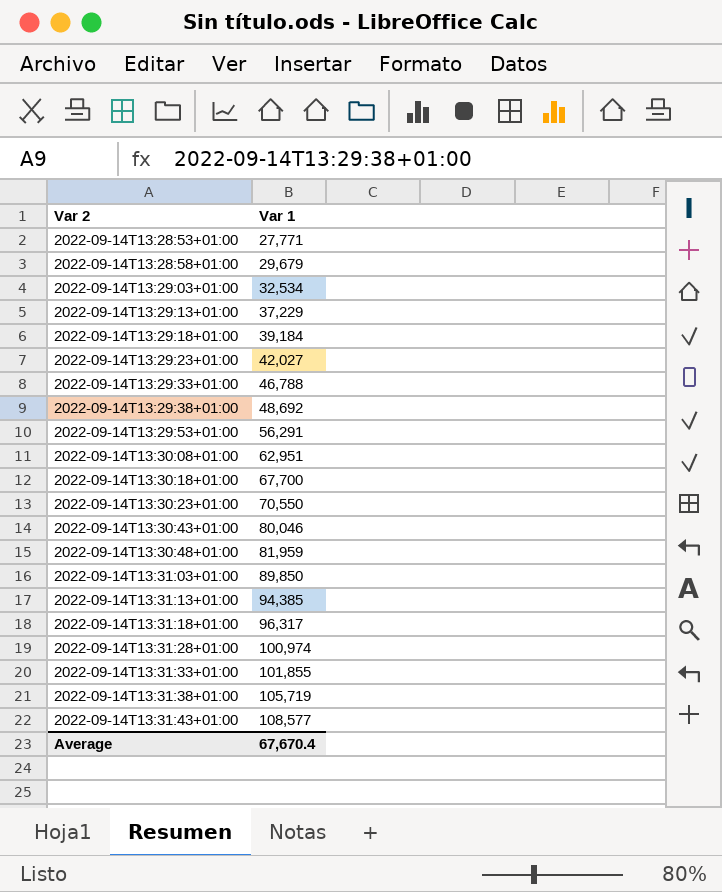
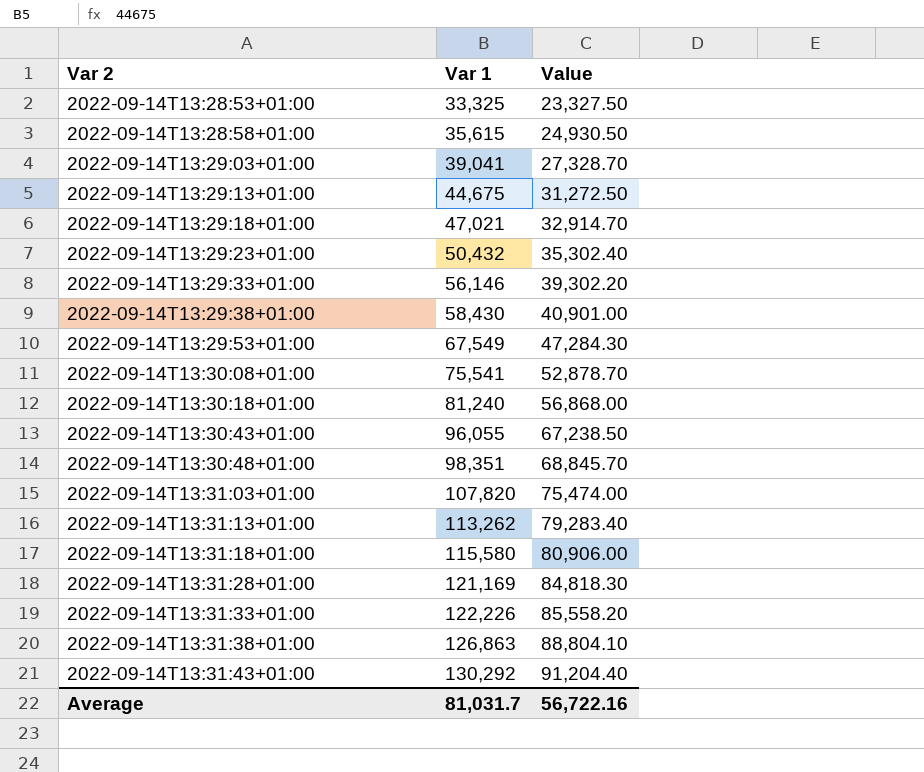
column Value | formula: none -> [Var 1] * 0.7
row 2022-09-14T13:30:23+01:00: 70,550 -> none
2022-09-14T13:28:53+01:00 | Var 1: 27,771 -> 33,325
2022-09-14T13:28:58+01:00 | Var 1: 29,679 -> 35,615
2022-09-14T13:29:03+01:00 | Var 1: 32,534 -> 39,041
2022-09-14T13:29:13+01:00 | Var 1: 37,229 -> 44,675
2022-09-14T13:29:18+01:00 | Var 1: 39,184 -> 47,021
2022-09-14T13:29:23+01:00 | Var 1: 42,027 -> 50,432
2022-09-14T13:29:33+01:00 | Var 1: 46,788 -> 56,146
2022-09-14T13:29:38+01:00 | Var 1: 48,692 -> 58,430
2022-09-14T13:29:53+01:00 | Var 1: 56,291 -> 67,549
2022-09-14T13:30:08+01:00 | Var 1: 62,951 -> 75,541
2022-09-14T13:30:18+01:00 | Var 1: 67,700 -> 81,240
2022-09-14T13:30:43+01:00 | Var 1: 80,046 -> 96,055
2022-09-14T13:30:48+01:00 | Var 1: 81,959 -> 98,351
2022-09-14T13:31:03+01:00 | Var 1: 89,850 -> 107,820
2022-09-14T13:31:13+01:00 | Var 1: 94,385 -> 113,262
2022-09-14T13:31:18+01:00 | Var 1: 96,317 -> 115,580
2022-09-14T13:31:28+01:00 | Var 1: 100,974 -> 121,169
2022-09-14T13:31:33+01:00 | Var 1: 101,855 -> 122,226
2022-09-14T13:31:38+01:00 | Var 1: 105,719 -> 126,863
2022-09-14T13:31:43+01:00 | Var 1: 108,577 -> 130,292
Average | Var 1: 67,670.4 -> 81,031.7

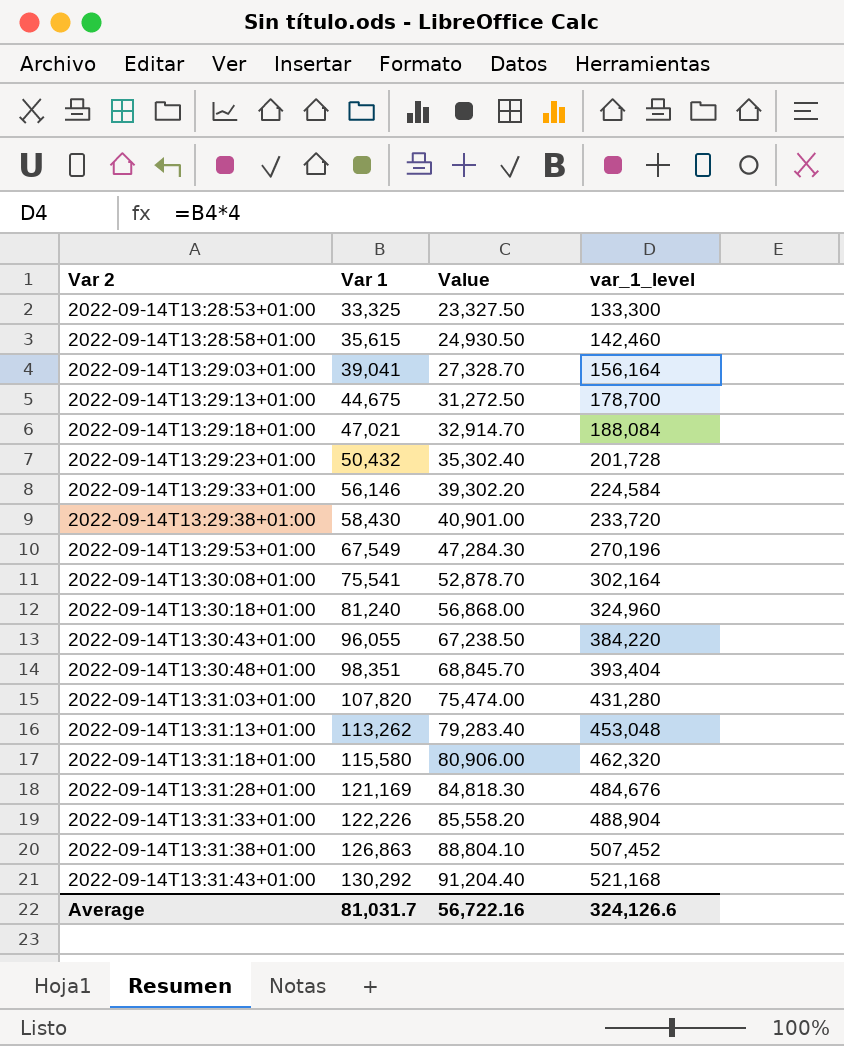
column var_1_level | formula: none -> [Var 1] * 4

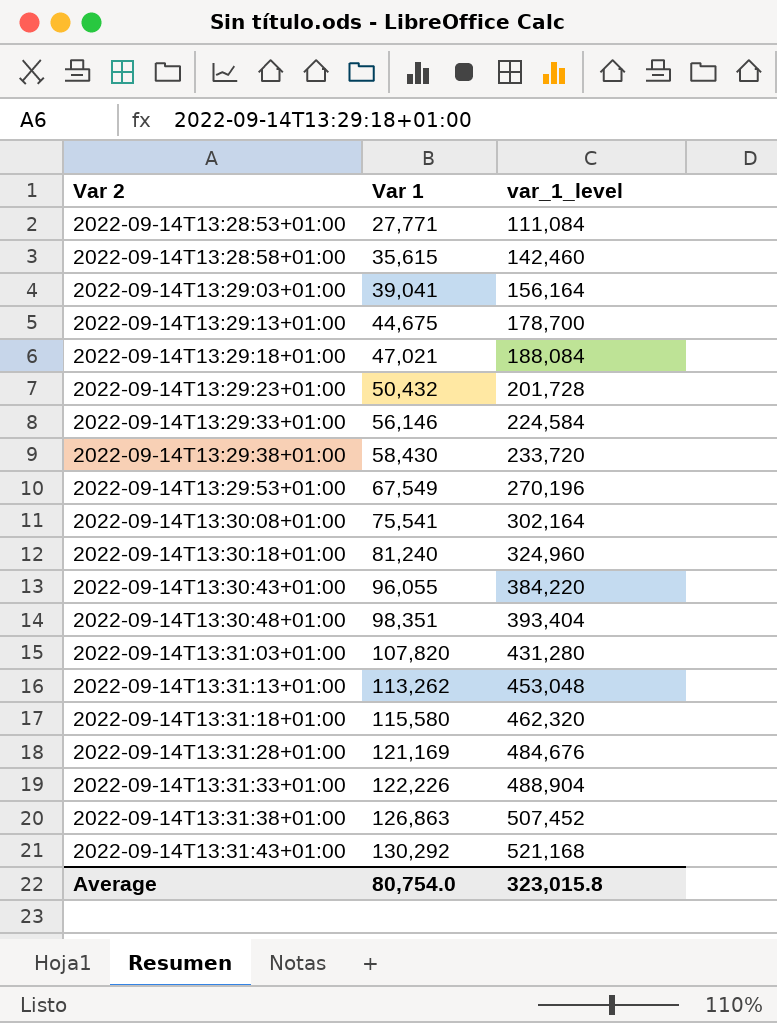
column Value | formula: [Var 1] * 0.7 -> none
2022-09-14T13:28:53+01:00 | Var 1: 33,325 -> 27,771
2022-09-14T13:28:53+01:00 | var_1_level: 133,300 -> 111,084
Average | Var 1: 81,031.7 -> 80,754.0
Average | var_1_level: 324,126.6 -> 323,015.8

